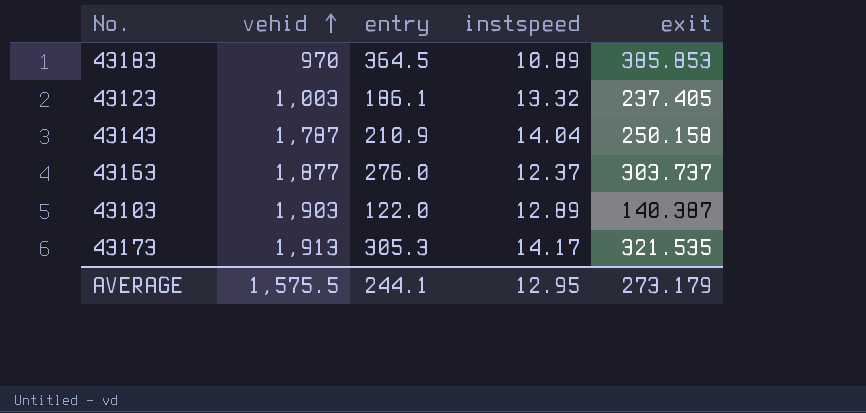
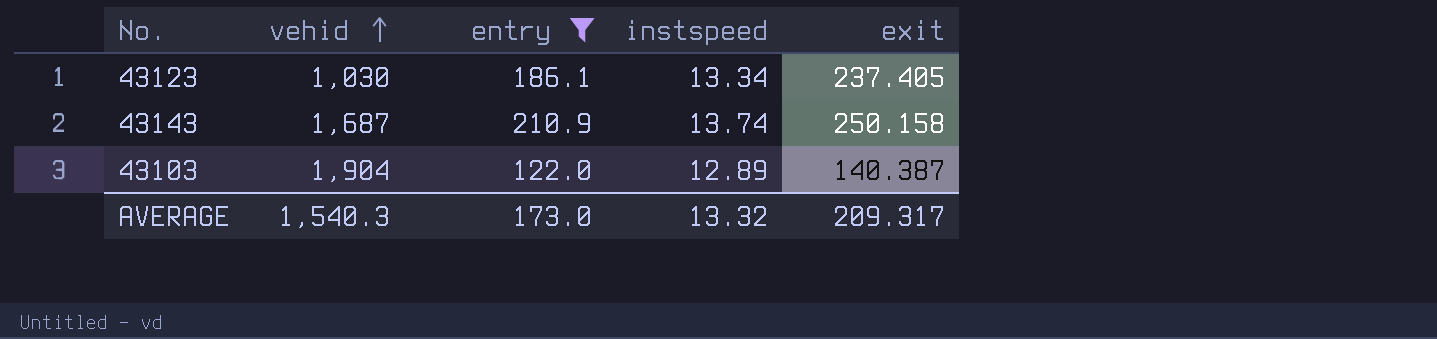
filter: none -> entry <= 210.9
43123 | vehid: 1,003 -> 1,030
43123 | instspeed: 13.32 -> 13.34
43143 | vehid: 1,787 -> 1,687
43143 | instspeed: 14.04 -> 13.74
43103 | vehid: 1,903 -> 1,904
AVERAGE | vehid: 1,575.5 -> 1,540.3
AVERAGE | entry: 244.1 -> 173.0
AVERAGE | instspeed: 12.95 -> 13.32
AVERAGE | exit: 273.179 -> 209.317

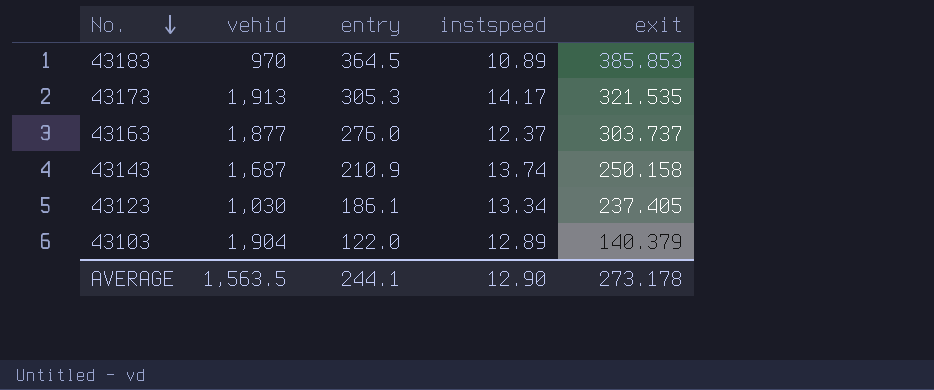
filter: entry <= 210.9 -> none
row order: vehid ascending -> No. descending
43103 | exit: 140.387 -> 140.379
AVERAGE | vehid: 1,540.3 -> 1,563.5
AVERAGE | entry: 173.0 -> 244.1
AVERAGE | instspeed: 13.32 -> 12.90
AVERAGE | exit: 209.317 -> 273.178

